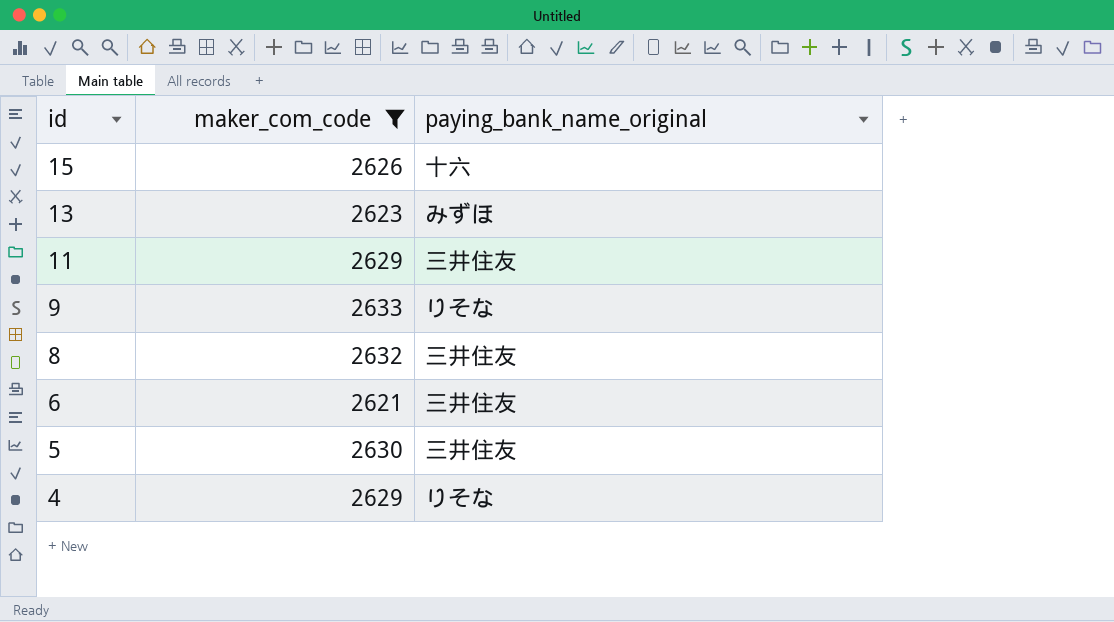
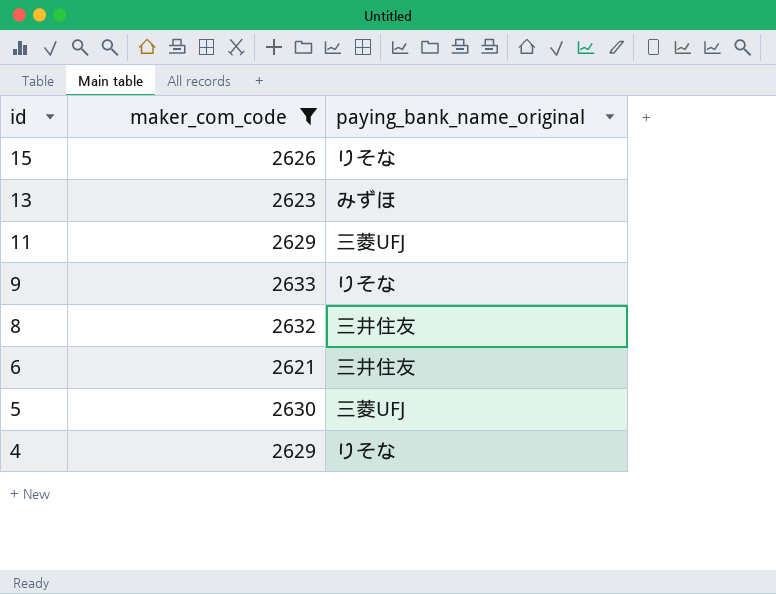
15 | paying_bank_name_original: 十六 -> りそな
11 | paying_bank_name_original: 三井住友 -> 三菱UFJ
5 | paying_bank_name_original: 三井住友 -> 三菱UFJ

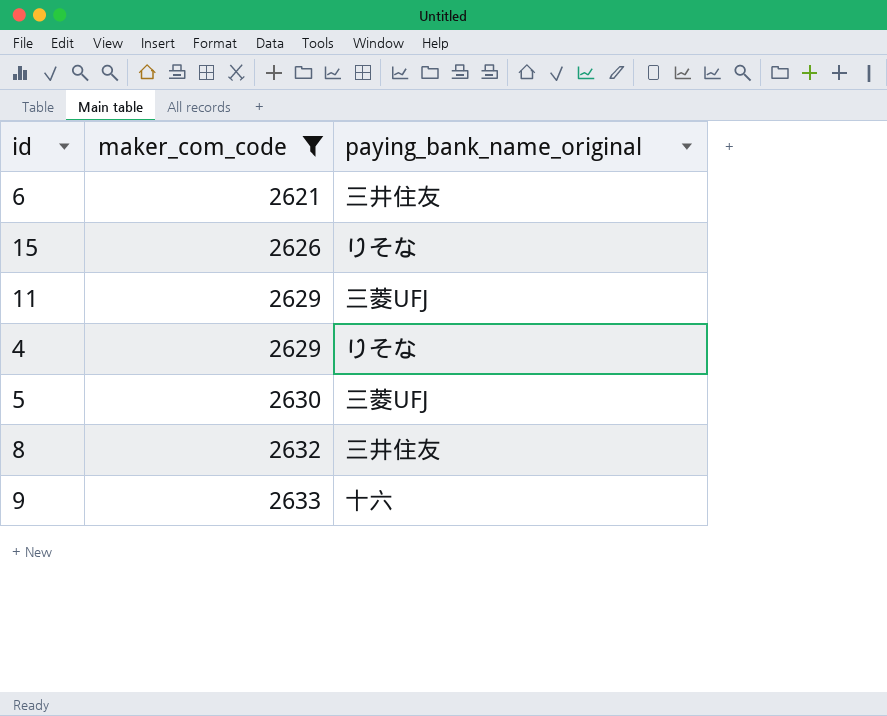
row order: id descending -> maker_com_code ascending
row 13: 2623 | みずほ -> none
9 | paying_bank_name_original: りそな -> 十六

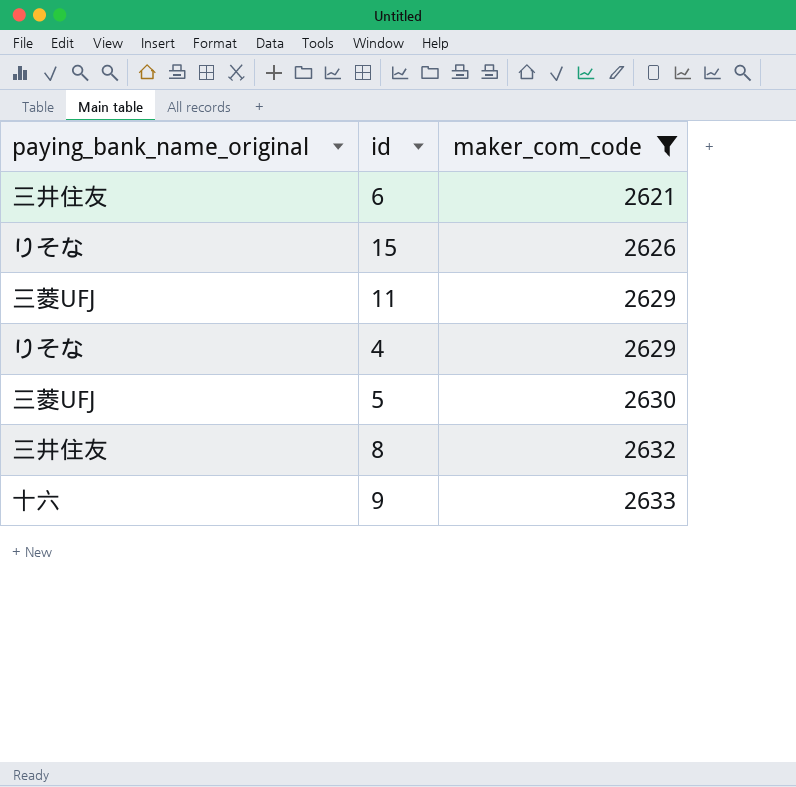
column paying_bank_name_original | position: 3 -> 1

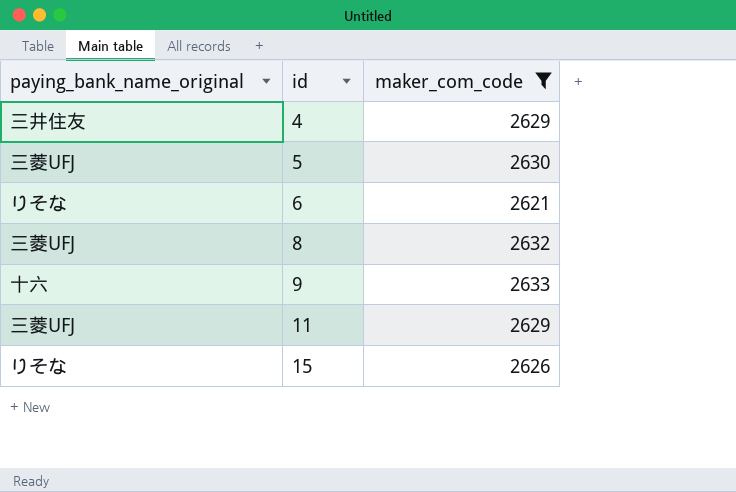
row order: maker_com_code ascending -> id ascending
4 | paying_bank_name_original: りそな -> 三井住友
6 | paying_bank_name_original: 三井住友 -> りそな
8 | paying_bank_name_original: 三井住友 -> 三菱UFJ

